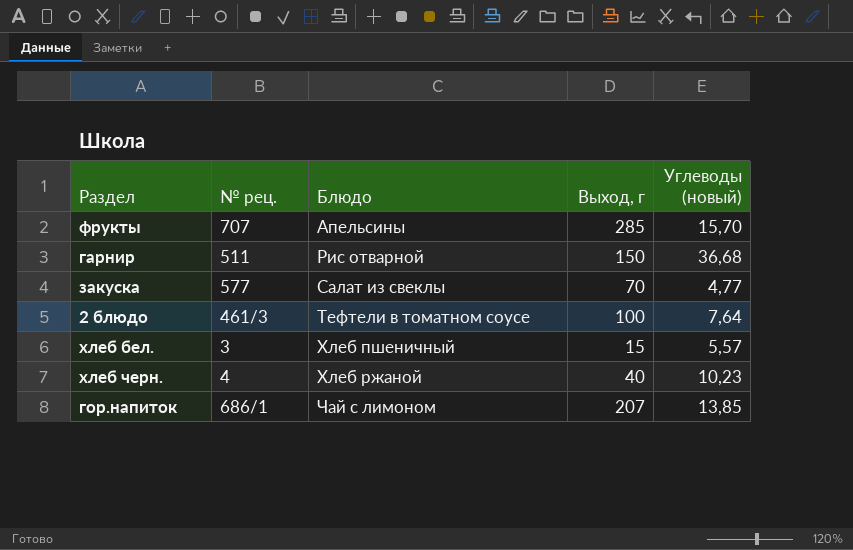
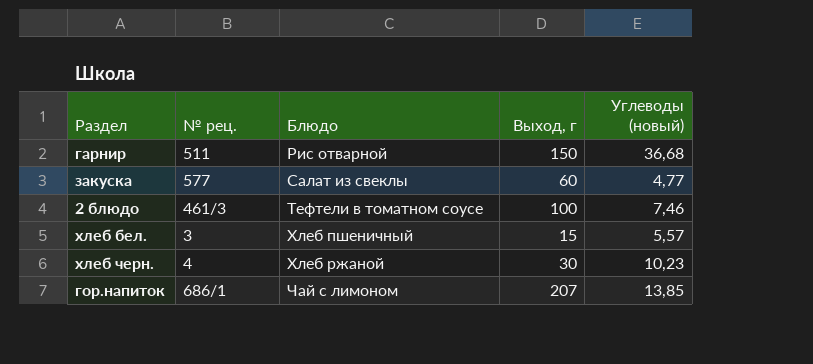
row фрукты: 707 | Апельсины | 285 | 15,70 -> none
закуска | Выход, г: 70 -> 60
2 блюдо | Углеводы (новый): 7,64 -> 7,46
хлеб черн. | Выход, г: 40 -> 30

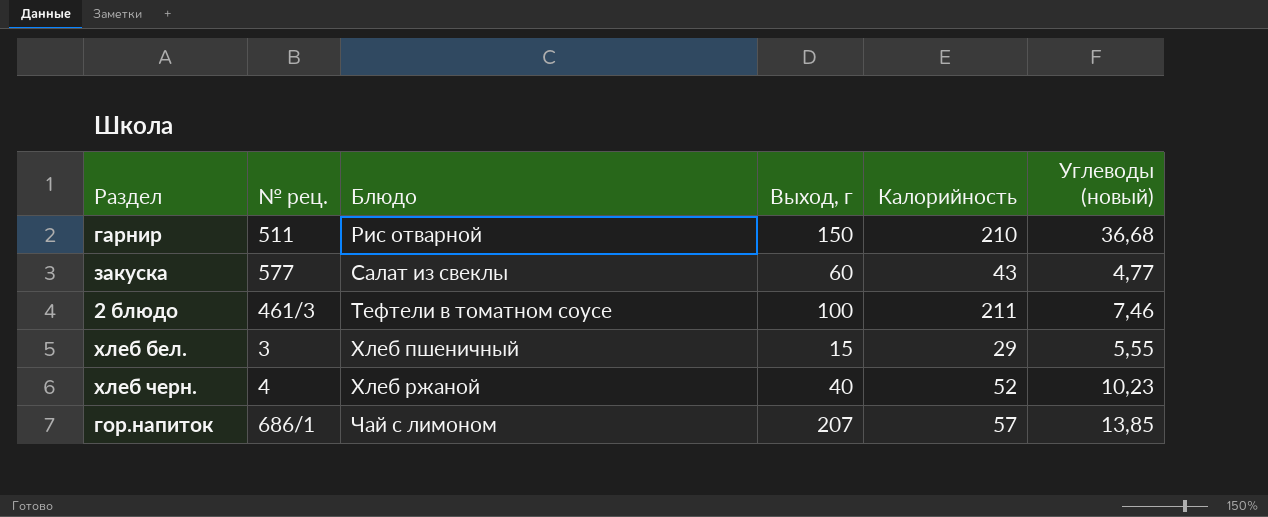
column Калорийность | position: none -> 5
хлеб бел. | Углеводы (новый): 5,57 -> 5,55
хлеб черн. | Выход, г: 30 -> 40

